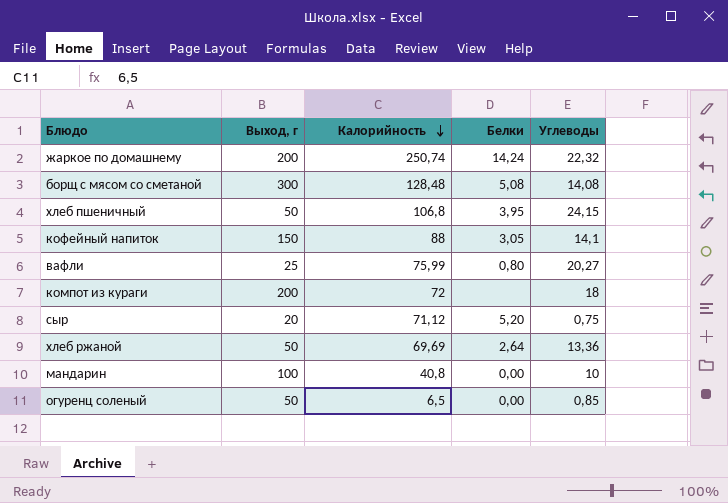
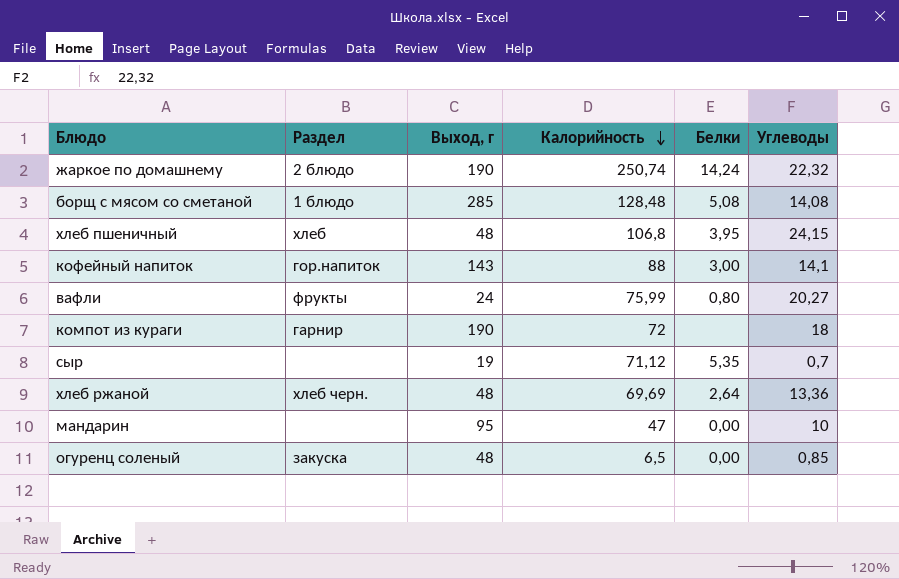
column Раздел | position: none -> 2
жаркое по домашнему | Выход, г: 200 -> 190
борщ с мясом со сметаной | Выход, г: 300 -> 285
хлеб пшеничный | Выход, г: 50 -> 48
кофейный напиток | Выход, г: 150 -> 143
кофейный напиток | Белки: 3,05 -> 3,00
вафли | Выход, г: 25 -> 24
компот из кураги | Выход, г: 200 -> 190
сыр | Выход, г: 20 -> 19
сыр | Белки: 5,20 -> 5,35
сыр | Углеводы: 0,75 -> 0,7
хлеб ржаной | Выход, г: 50 -> 48
мандарин | Выход, г: 100 -> 95
мандарин | Калорийность: 40,8 -> 47
огуренц соленый | Выход, г: 50 -> 48

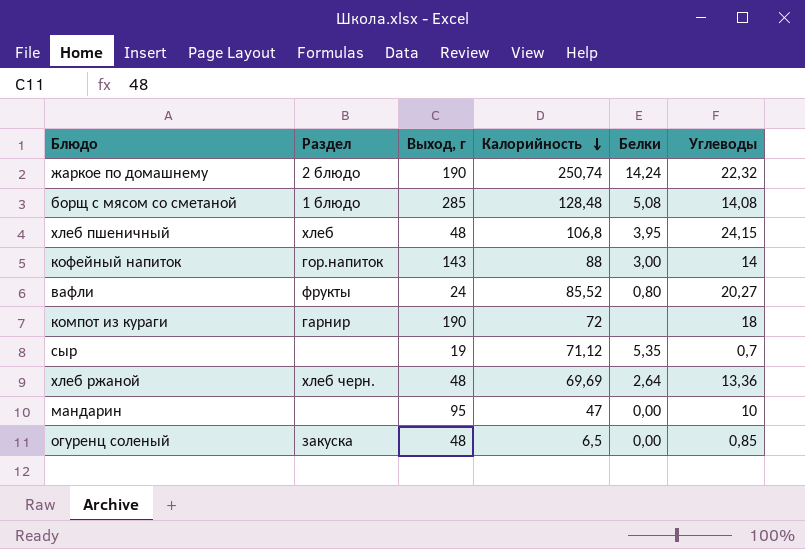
кофейный напиток | Углеводы: 14,1 -> 14
вафли | Калорийность: 75,99 -> 85,52

